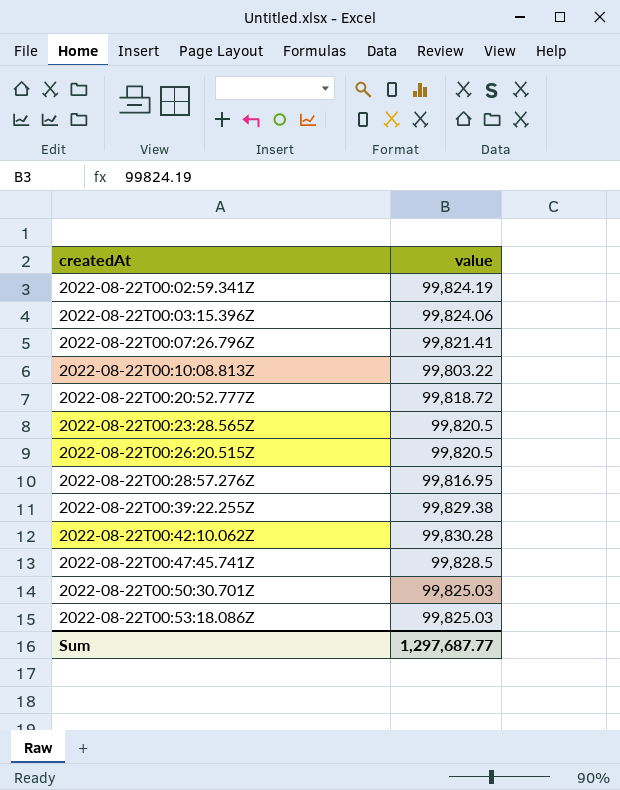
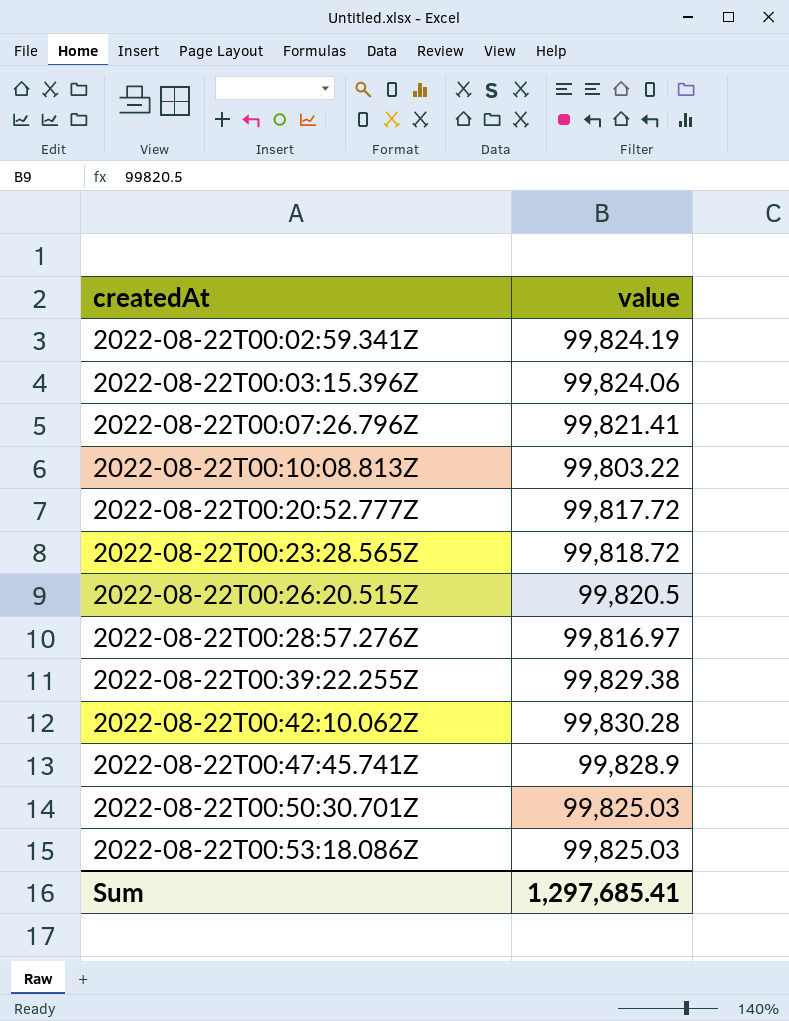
2022-08-22T00:20:52.777Z | value: 99,818.72 -> 99,817.72
2022-08-22T00:23:28.565Z | value: 99,820.5 -> 99,818.72
2022-08-22T00:28:57.276Z | value: 99,816.95 -> 99,816.97
2022-08-22T00:47:45.741Z | value: 99,828.5 -> 99,828.9
Sum | value: 1,297,687.77 -> 1,297,685.41

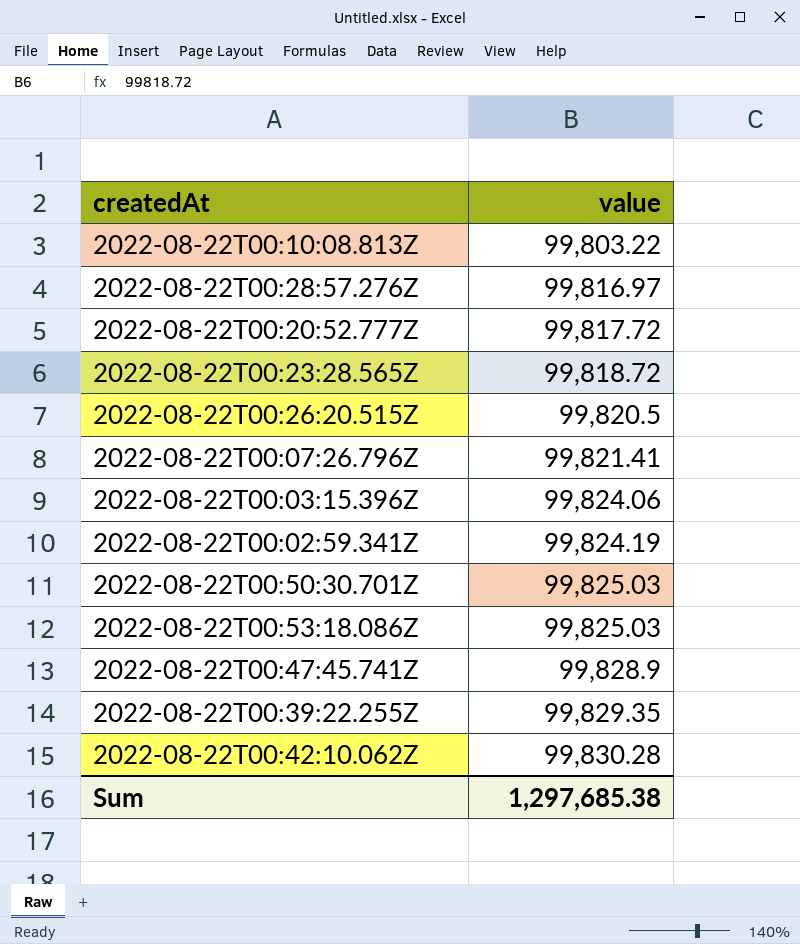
row order: createdAt ascending -> value ascending
2022-08-22T00:39:22.255Z | value: 99,829.38 -> 99,829.35
Sum | value: 1,297,685.41 -> 1,297,685.38

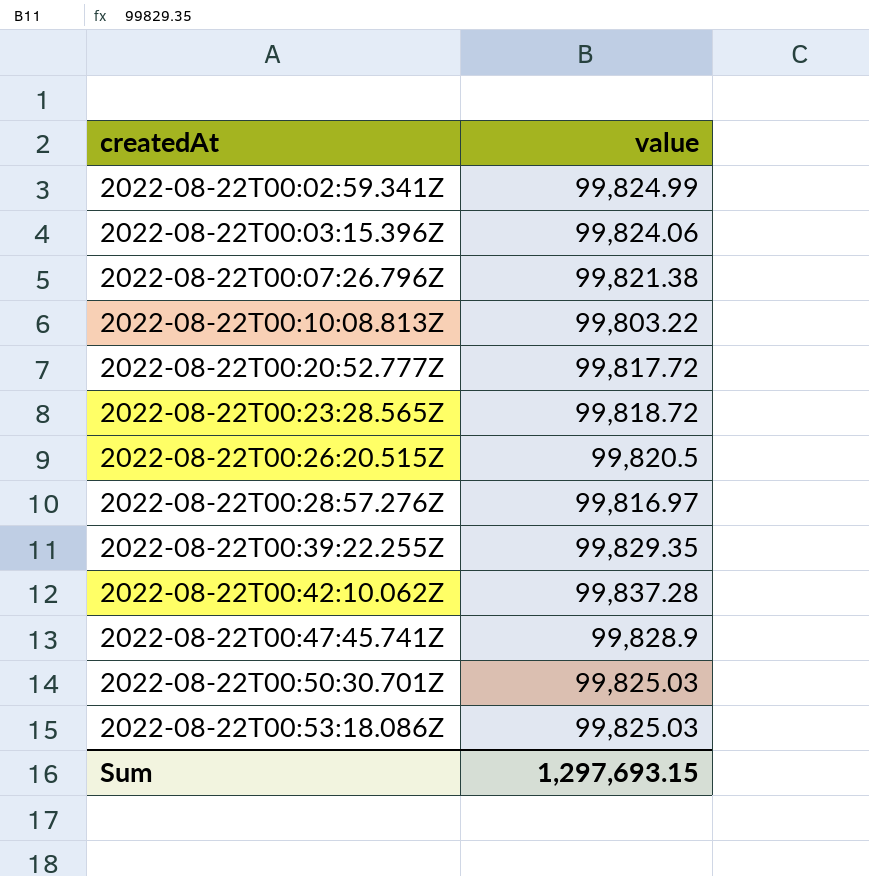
row order: value ascending -> createdAt ascending
2022-08-22T00:02:59.341Z | value: 99,824.19 -> 99,824.99
2022-08-22T00:07:26.796Z | value: 99,821.41 -> 99,821.38
2022-08-22T00:42:10.062Z | value: 99,830.28 -> 99,837.28
Sum | value: 1,297,685.38 -> 1,297,693.15

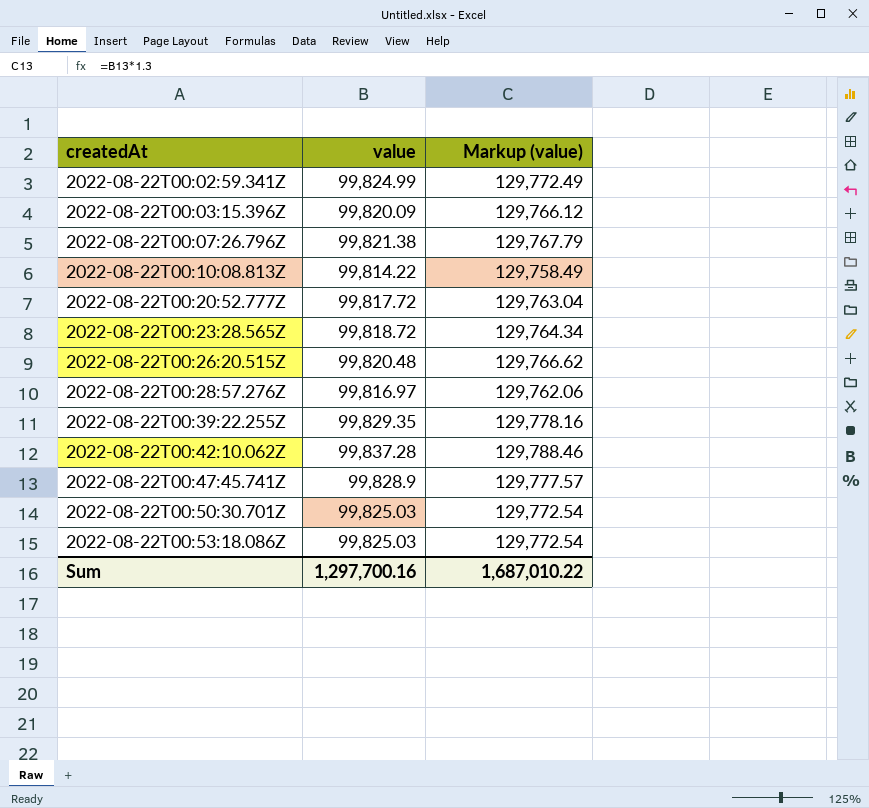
column Markup (value) | formula: none -> [value] * 1.3
2022-08-22T00:03:15.396Z | value: 99,824.06 -> 99,820.09
2022-08-22T00:10:08.813Z | value: 99,803.22 -> 99,814.22
2022-08-22T00:26:20.515Z | value: 99,820.5 -> 99,820.48
Sum | value: 1,297,693.15 -> 1,297,700.16

